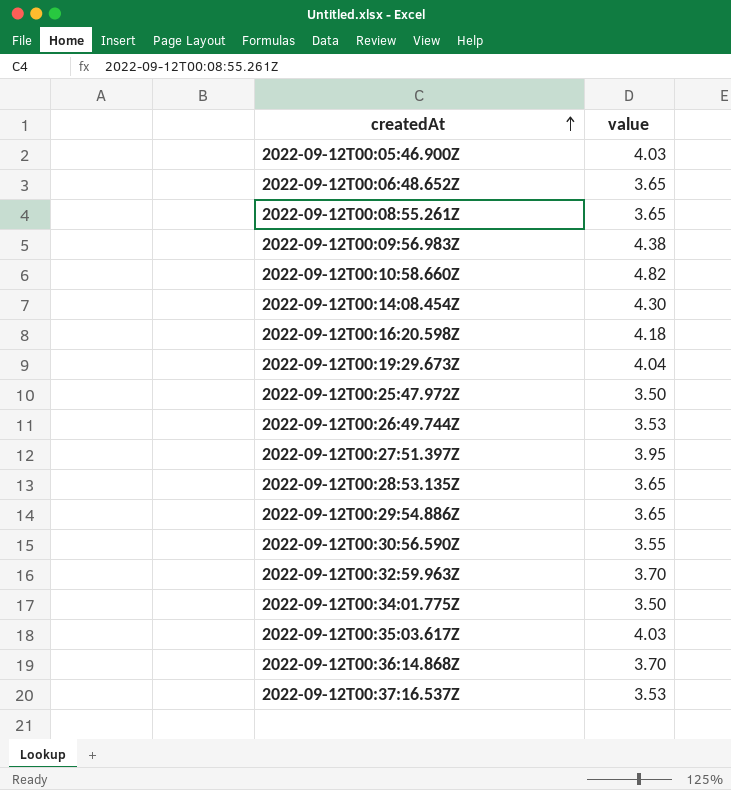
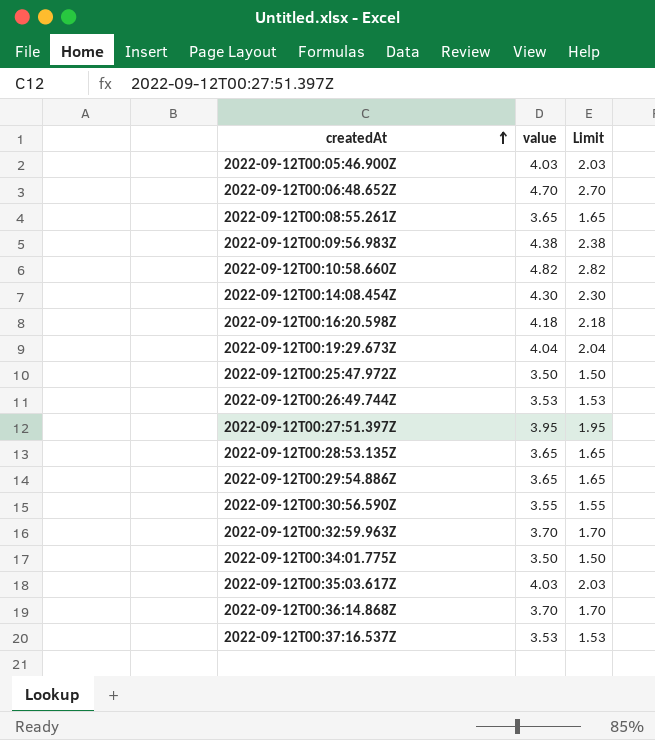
column Limit | formula: none -> [value] - 2
2022-09-12T00:06:48.652Z | value: 3.65 -> 4.70

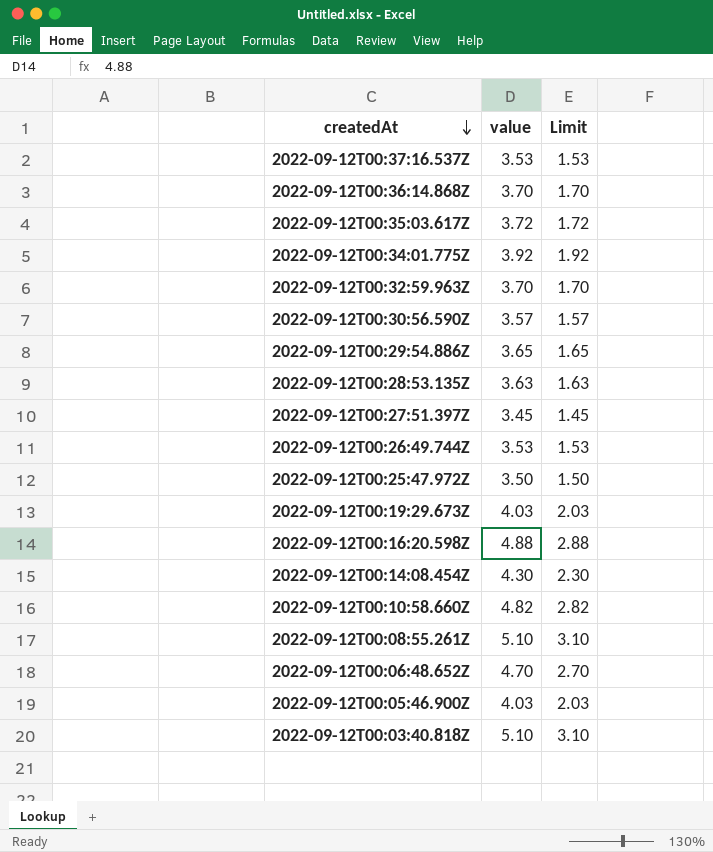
row order: createdAt ascending -> createdAt descending
row 2022-09-12T00:09:56.983Z: 4.38 | 2.38 -> none
2022-09-12T00:35:03.617Z | value: 4.03 -> 3.72
2022-09-12T00:35:03.617Z | Limit: 2.03 -> 1.72
2022-09-12T00:34:01.775Z | value: 3.50 -> 3.92
2022-09-12T00:34:01.775Z | Limit: 1.50 -> 1.92
2022-09-12T00:30:56.590Z | value: 3.55 -> 3.57
2022-09-12T00:30:56.590Z | Limit: 1.55 -> 1.57
2022-09-12T00:28:53.135Z | value: 3.65 -> 3.63
2022-09-12T00:28:53.135Z | Limit: 1.65 -> 1.63
2022-09-12T00:27:51.397Z | value: 3.95 -> 3.45
2022-09-12T00:27:51.397Z | Limit: 1.95 -> 1.45
2022-09-12T00:19:29.673Z | value: 4.04 -> 4.03
2022-09-12T00:19:29.673Z | Limit: 2.04 -> 2.03
2022-09-12T00:16:20.598Z | value: 4.18 -> 4.88
2022-09-12T00:16:20.598Z | Limit: 2.18 -> 2.88
2022-09-12T00:08:55.261Z | value: 3.65 -> 5.10
2022-09-12T00:08:55.261Z | Limit: 1.65 -> 3.10
row 2022-09-12T00:03:40.818Z: none -> 5.10 | 3.10

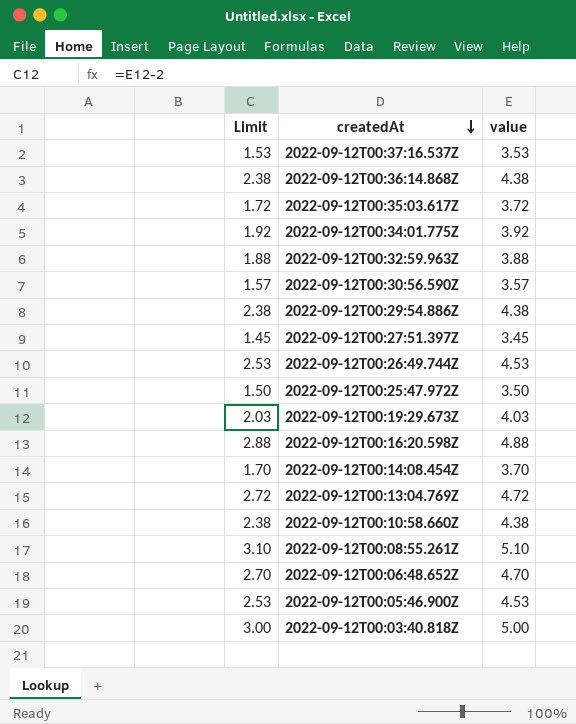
column Limit | position: 3 -> 1
row 2022-09-12T00:28:53.135Z: 3.63 | 1.63 -> none
2022-09-12T00:36:14.868Z | Limit: 1.70 -> 2.38
2022-09-12T00:36:14.868Z | value: 3.70 -> 4.38
2022-09-12T00:32:59.963Z | Limit: 1.70 -> 1.88
2022-09-12T00:32:59.963Z | value: 3.70 -> 3.88
2022-09-12T00:29:54.886Z | Limit: 1.65 -> 2.38
2022-09-12T00:29:54.886Z | value: 3.65 -> 4.38
2022-09-12T00:26:49.744Z | Limit: 1.53 -> 2.53
2022-09-12T00:26:49.744Z | value: 3.53 -> 4.53
2022-09-12T00:14:08.454Z | Limit: 2.30 -> 1.70
2022-09-12T00:14:08.454Z | value: 4.30 -> 3.70
row 2022-09-12T00:13:04.769Z: none -> 2.72 | 4.72
2022-09-12T00:10:58.660Z | Limit: 2.82 -> 2.38
2022-09-12T00:10:58.660Z | value: 4.82 -> 4.38
2022-09-12T00:05:46.900Z | Limit: 2.03 -> 2.53
2022-09-12T00:05:46.900Z | value: 4.03 -> 4.53
2022-09-12T00:03:40.818Z | Limit: 3.10 -> 3.00
2022-09-12T00:03:40.818Z | value: 5.10 -> 5.00

